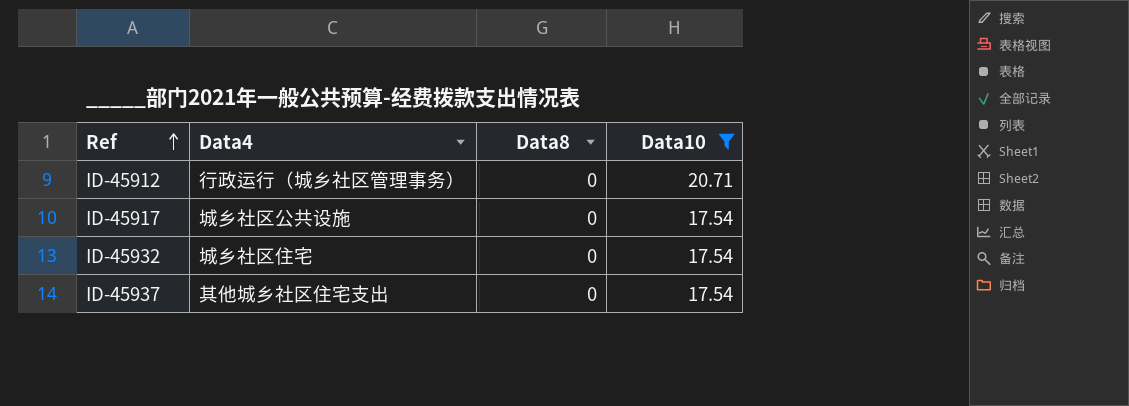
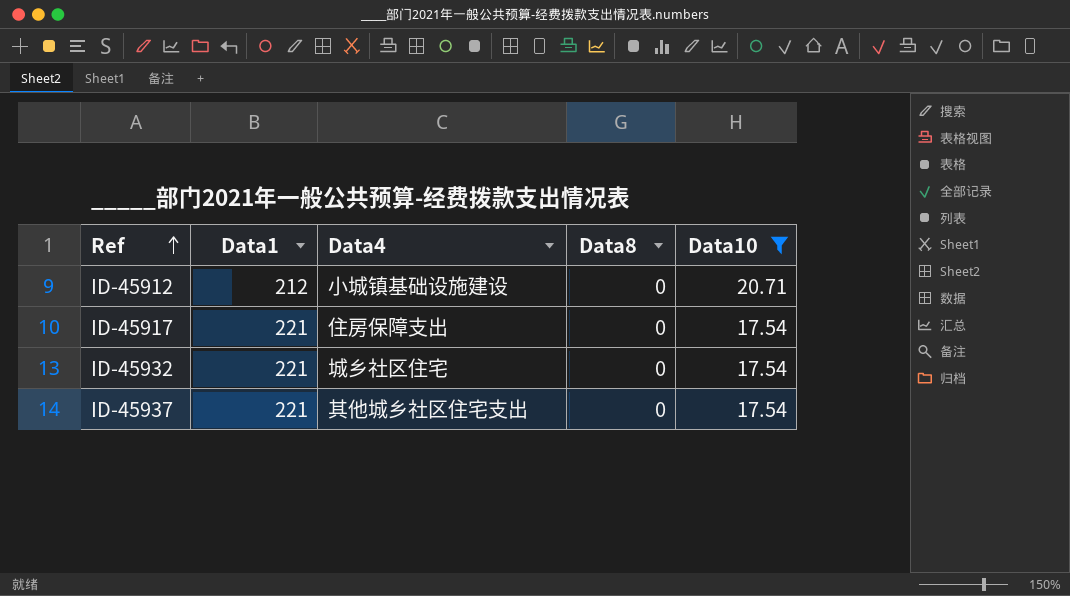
column Data1 | position: none -> 2
ID-45912 | Data4: 行政运行（城乡社区管理事务） -> 小城镇基础设施建设
ID-45917 | Data4: 城乡社区公共设施 -> 住房保障支出

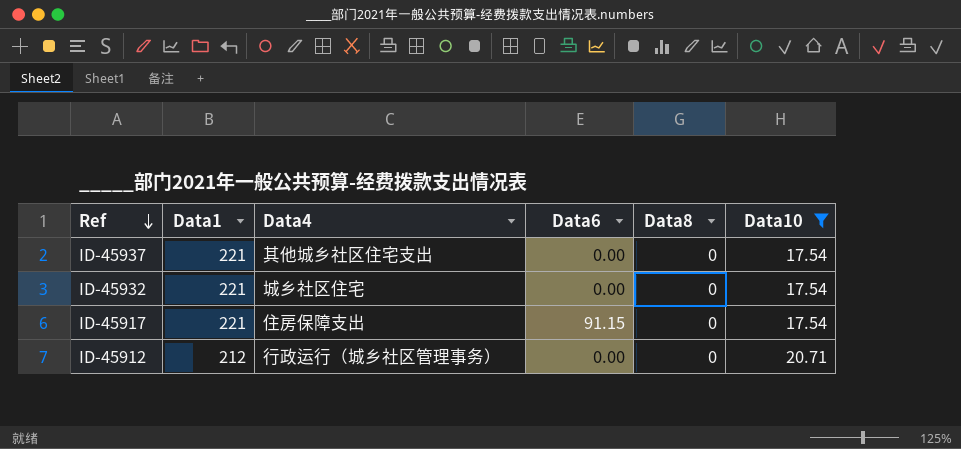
row order: Ref ascending -> Ref descending
column Data6 | position: none -> 4
ID-45912 | Data4: 小城镇基础设施建设 -> 行政运行（城乡社区管理事务）

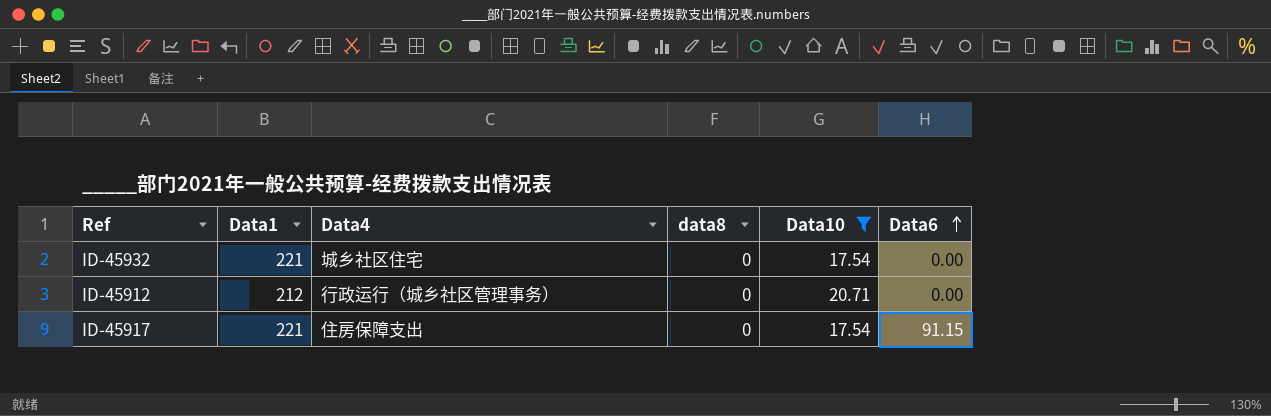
row order: Ref descending -> Data6 ascending
column name: Data8 -> data8
column Data6 | position: 4 -> 6
row ID-45937: 221 | 其他城乡社区住宅支出 | 0.00 | 0 | 17.54 -> none

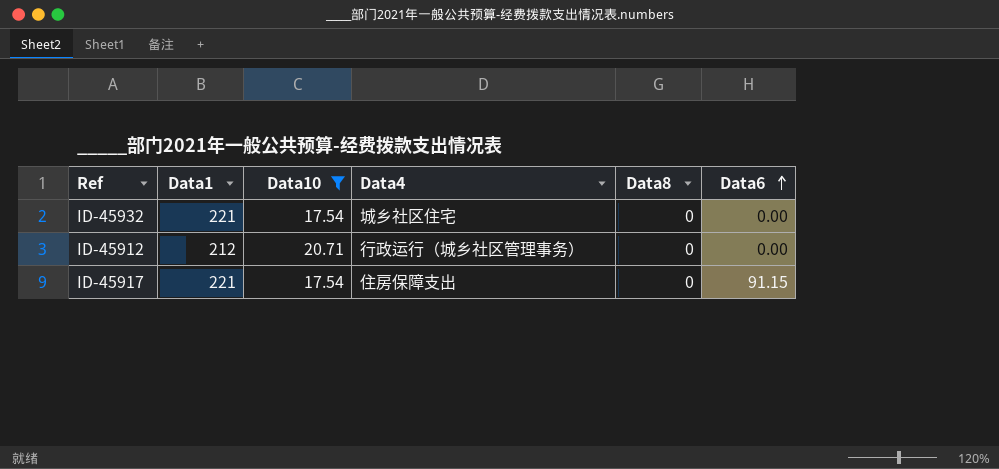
column Data10 | position: 5 -> 3
column name: data8 -> Data8

